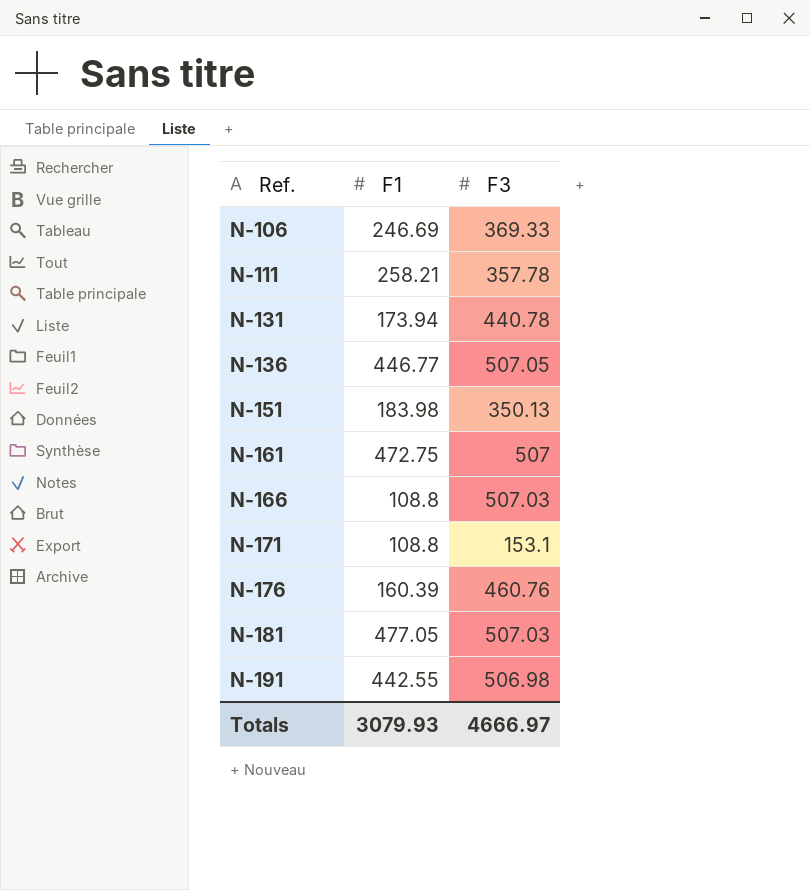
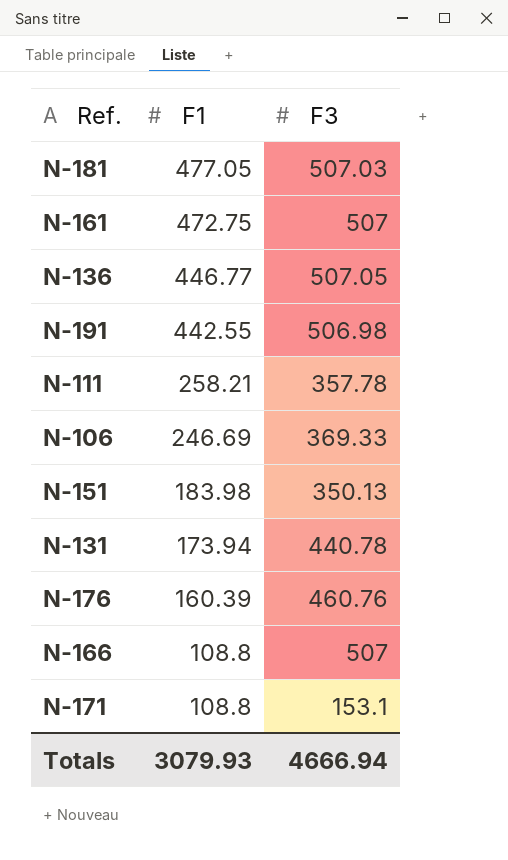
row order: Ref. ascending -> F1 descending
N-166 | F3: 507.03 -> 507
Totals | F3: 4666.97 -> 4666.94

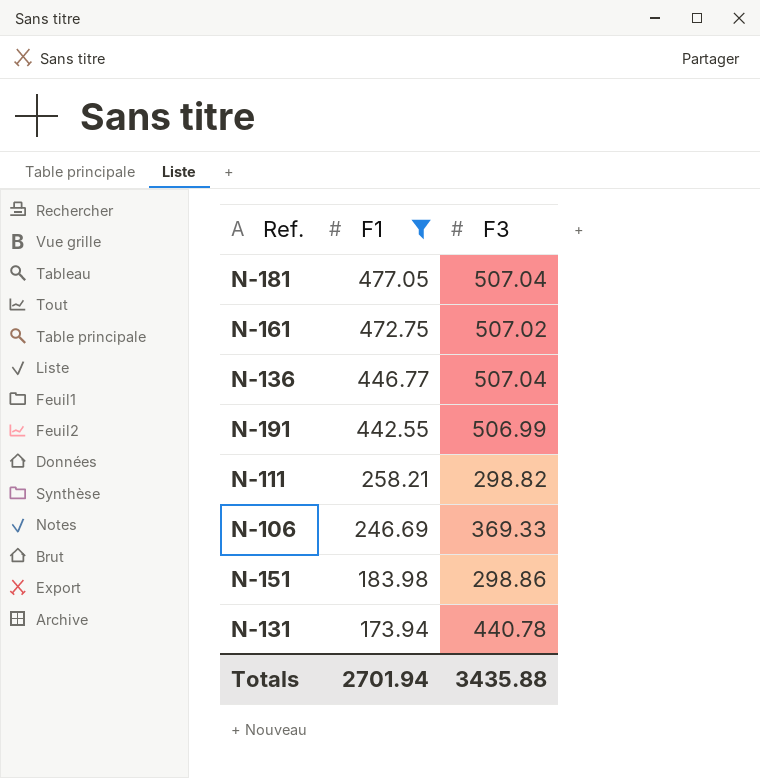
filter: none -> F1 >= 173.94
N-181 | F3: 507.03 -> 507.04
N-161 | F3: 507 -> 507.02
N-136 | F3: 507.05 -> 507.04
N-191 | F3: 506.98 -> 506.99
N-111 | F3: 357.78 -> 298.82
N-151 | F3: 350.13 -> 298.86
Totals | F1: 3079.93 -> 2701.94
Totals | F3: 4666.94 -> 3435.88

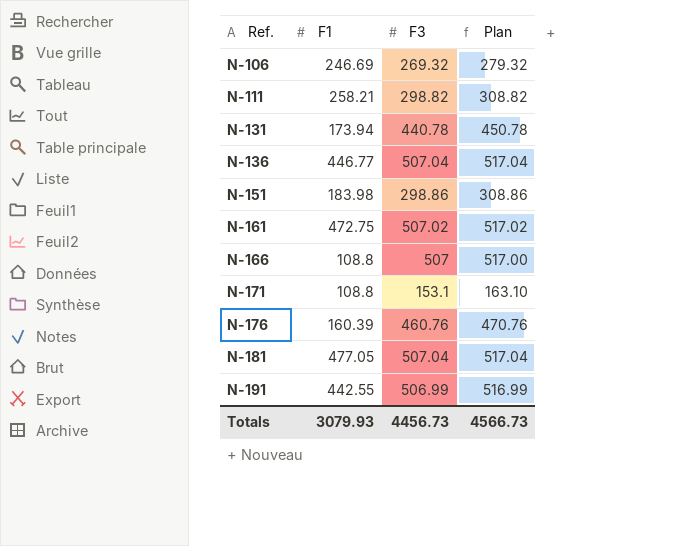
filter: F1 >= 173.94 -> none
row order: F1 descending -> Ref. ascending
column Plan | formula: none -> [F3] + 10
N-106 | F3: 369.33 -> 269.32
Totals | F1: 2701.94 -> 3079.93
Totals | F3: 3435.88 -> 4456.73

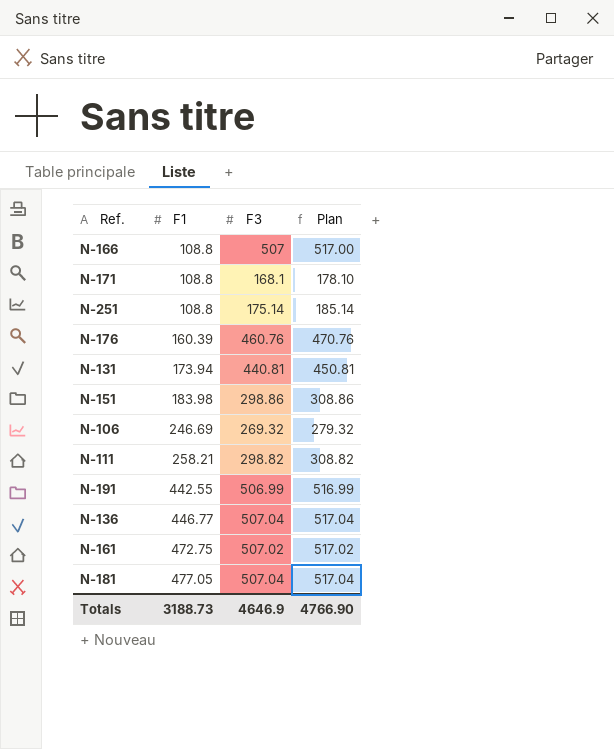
row order: Ref. ascending -> F1 ascending
N-171 | F3: 153.1 -> 168.1
N-171 | Plan: 163.10 -> 178.10
row N-251: none -> 108.8 | 175.14 | 185.14
N-131 | F3: 440.78 -> 440.81
N-131 | Plan: 450.78 -> 450.81
Totals | F1: 3079.93 -> 3188.73
Totals | F3: 4456.73 -> 4646.9
Totals | Plan: 4566.73 -> 4766.90

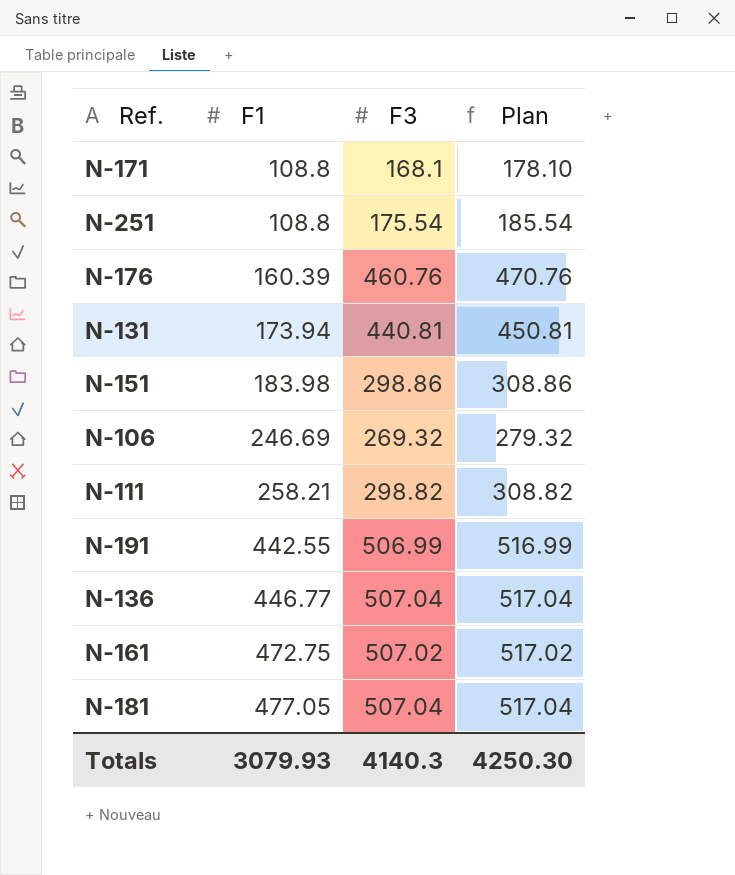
row N-166: 108.8 | 507 | 517.00 -> none
N-251 | F3: 175.14 -> 175.54
N-251 | Plan: 185.14 -> 185.54
Totals | F1: 3188.73 -> 3079.93
Totals | F3: 4646.9 -> 4140.3
Totals | Plan: 4766.90 -> 4250.30

